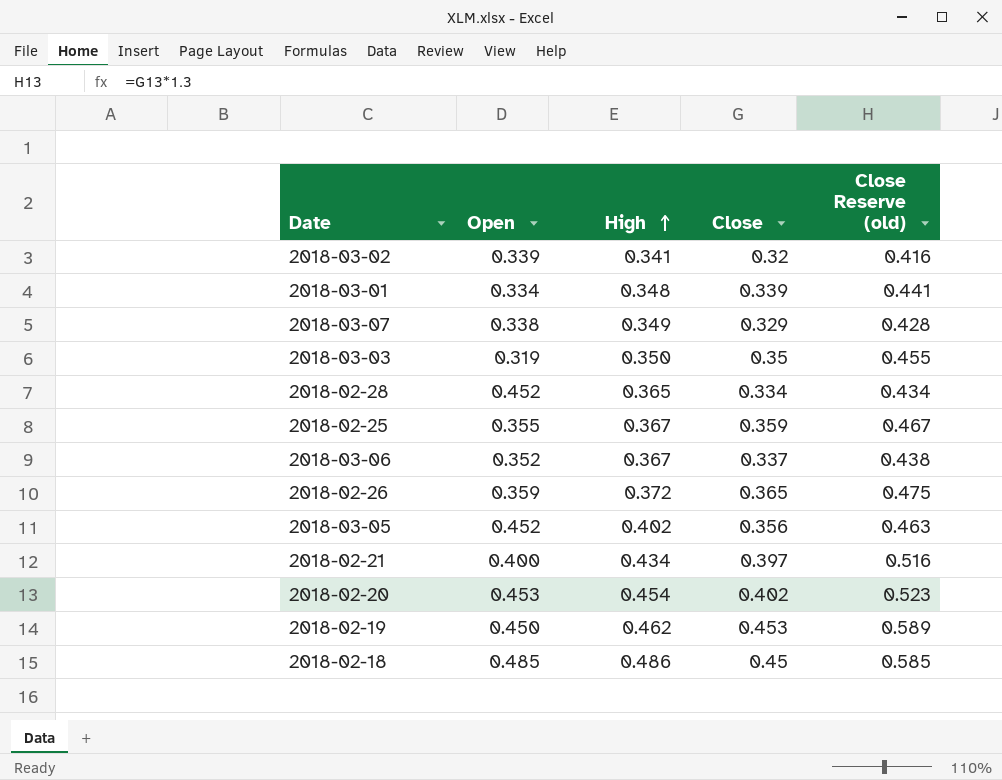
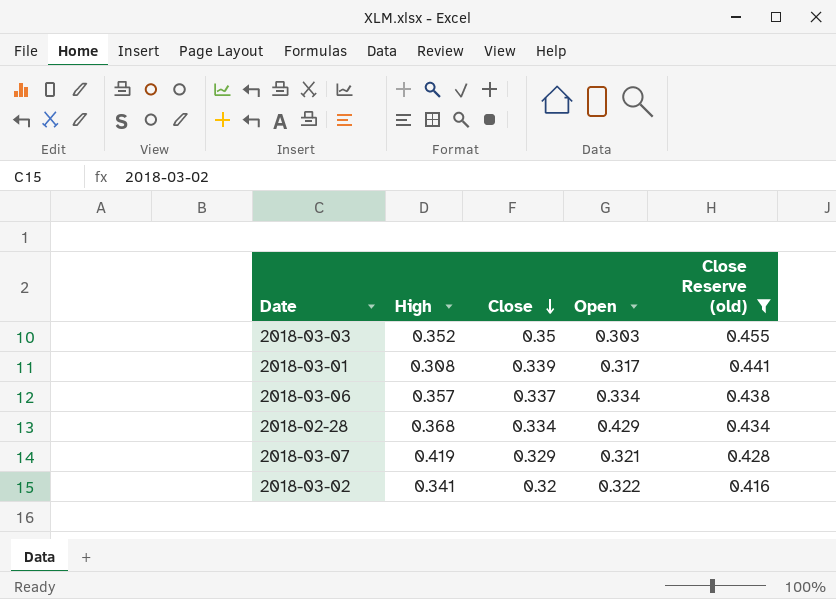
filter: none -> Close Reserve (old) <= 0.455
row order: High ascending -> Close descending
column Open | position: 2 -> 4
2018-03-03 | High: 0.350 -> 0.352
2018-03-03 | Open: 0.319 -> 0.303
2018-03-01 | High: 0.348 -> 0.308
2018-03-01 | Open: 0.334 -> 0.317
2018-03-06 | High: 0.367 -> 0.357
2018-03-06 | Open: 0.352 -> 0.334
2018-02-28 | High: 0.365 -> 0.368
2018-02-28 | Open: 0.452 -> 0.429
2018-03-07 | High: 0.349 -> 0.419
2018-03-07 | Open: 0.338 -> 0.321
2018-03-02 | Open: 0.339 -> 0.322

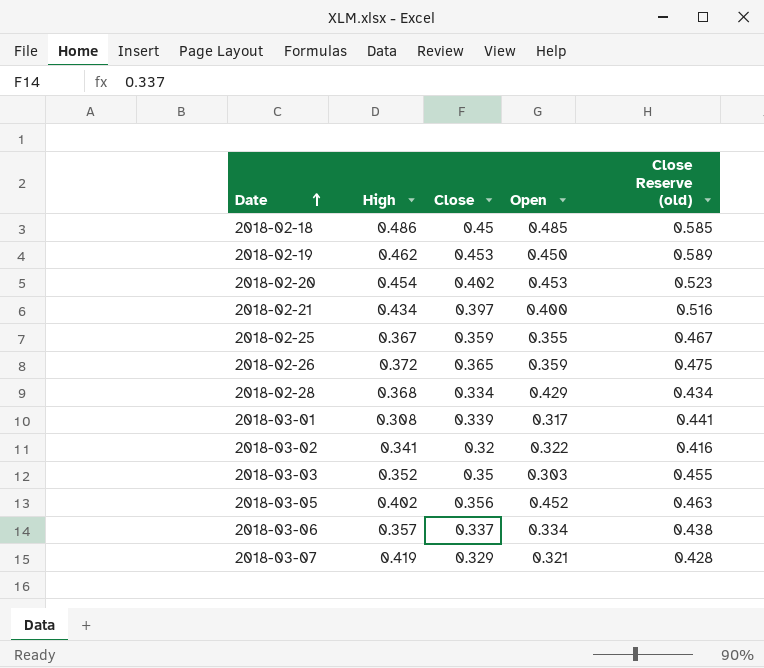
filter: Close Reserve (old) <= 0.455 -> none
row order: Close descending -> Date ascending

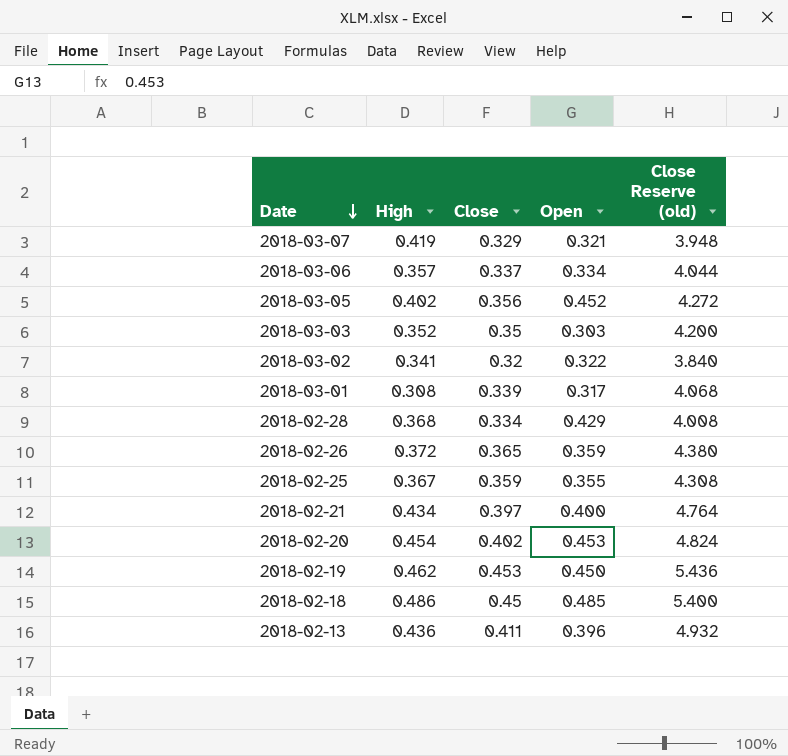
row order: Date ascending -> Date descending
column Close Reserve (old) | formula: [Close] * 1.3 -> [Close] * 12
row 2018-02-13: none -> 0.436 | 0.411 | 0.396 | 4.932

